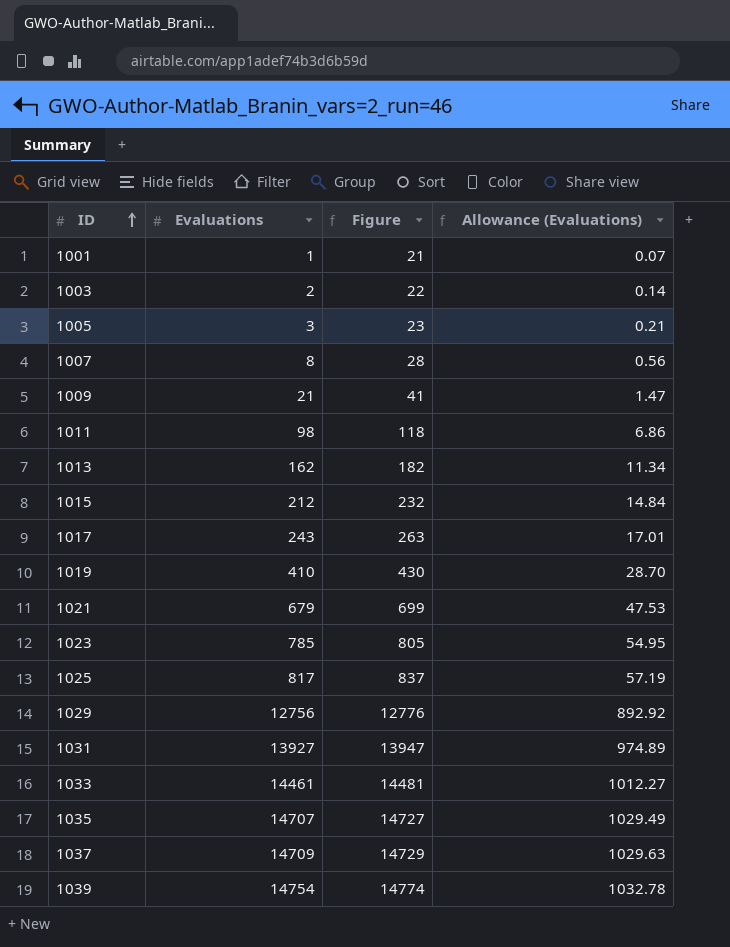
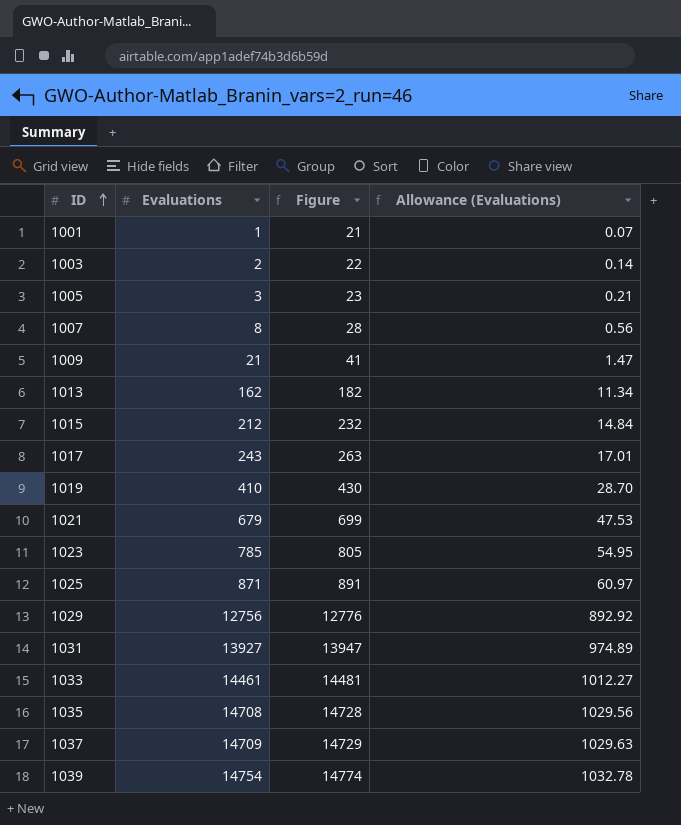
row 1011: 98 | 118 | 6.86 -> none
1025 | Evaluations: 817 -> 871
1025 | Figure: 837 -> 891
1025 | Allowance (Evaluations): 57.19 -> 60.97
1035 | Evaluations: 14707 -> 14708
1035 | Figure: 14727 -> 14728
1035 | Allowance (Evaluations): 1029.49 -> 1029.56

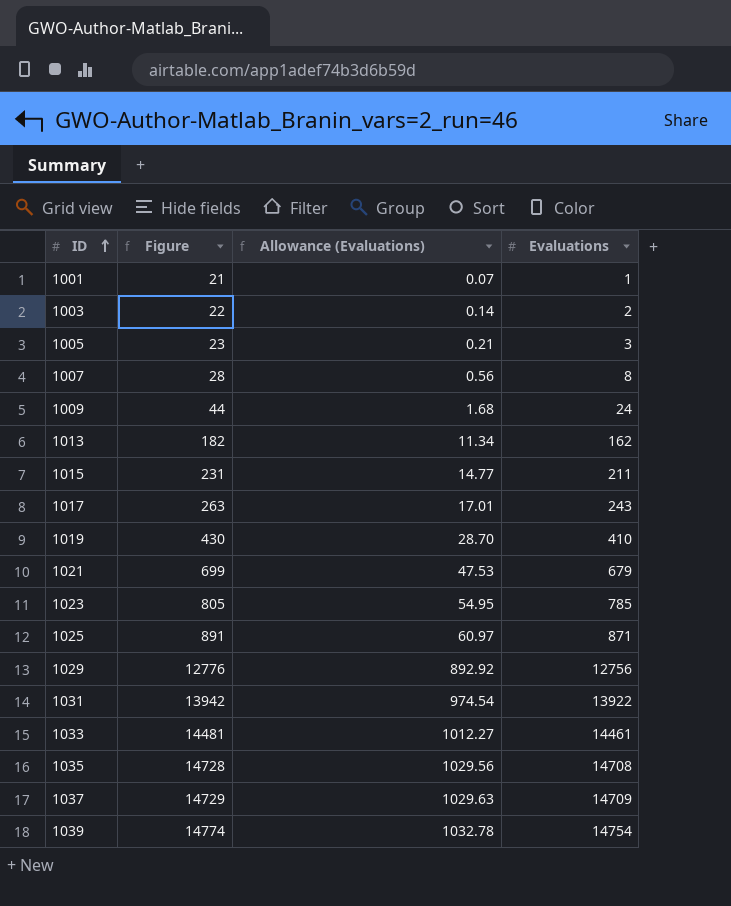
column Evaluations | position: 2 -> 4
1009 | Figure: 41 -> 44
1009 | Allowance (Evaluations): 1.47 -> 1.68
1009 | Evaluations: 21 -> 24
1015 | Figure: 232 -> 231
1015 | Allowance (Evaluations): 14.84 -> 14.77
1015 | Evaluations: 212 -> 211
1031 | Figure: 13947 -> 13942
1031 | Allowance (Evaluations): 974.89 -> 974.54
1031 | Evaluations: 13927 -> 13922

